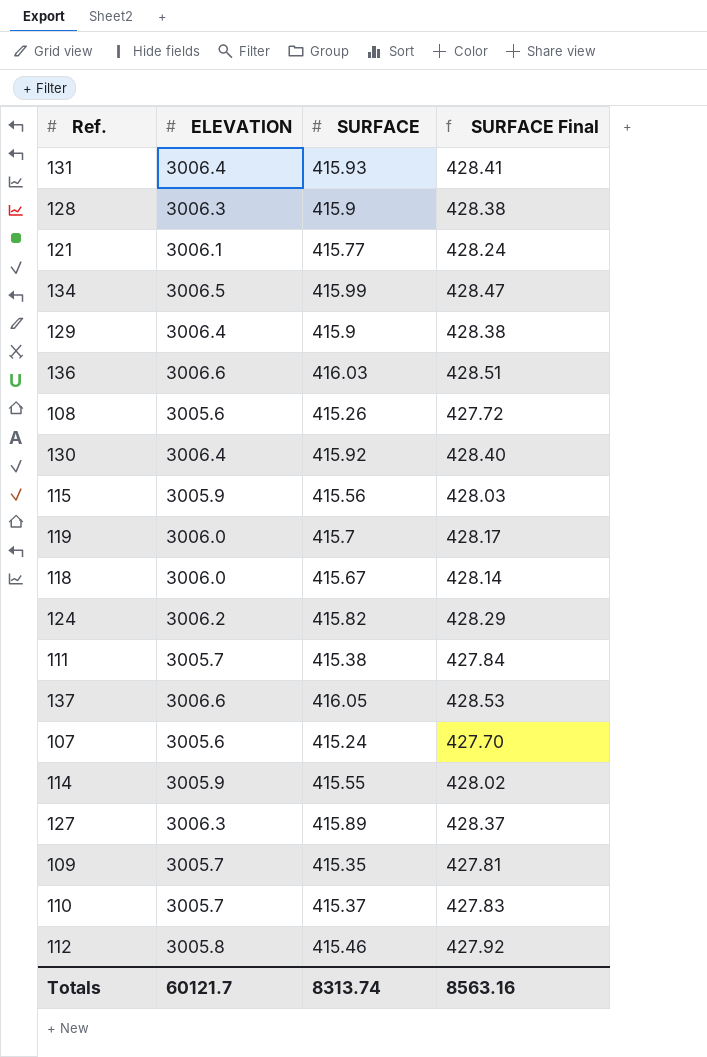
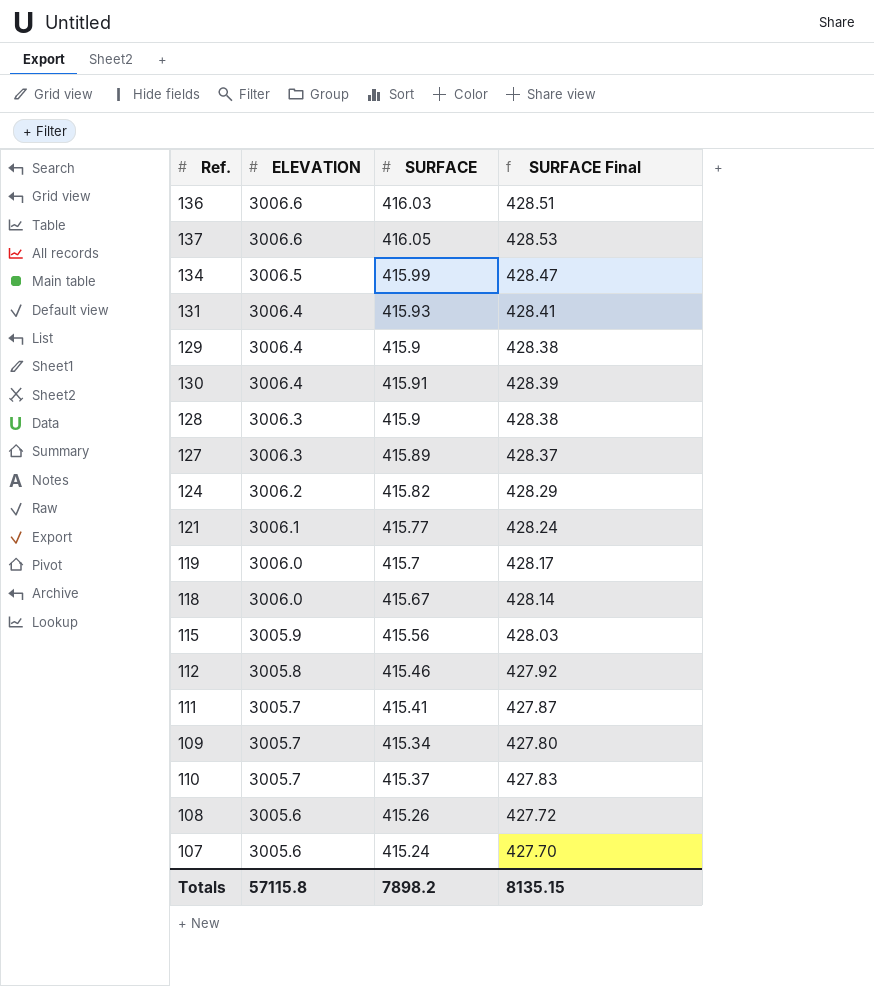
row order: none -> ELEVATION descending
row 114: 3005.9 | 415.55 | 428.02 -> none
130 | SURFACE: 415.92 -> 415.91
130 | SURFACE Final: 428.40 -> 428.39
111 | SURFACE: 415.38 -> 415.41
111 | SURFACE Final: 427.84 -> 427.87
109 | SURFACE: 415.35 -> 415.34
109 | SURFACE Final: 427.81 -> 427.80
Totals | ELEVATION: 60121.7 -> 57115.8
Totals | SURFACE: 8313.74 -> 7898.2
Totals | SURFACE Final: 8563.16 -> 8135.15

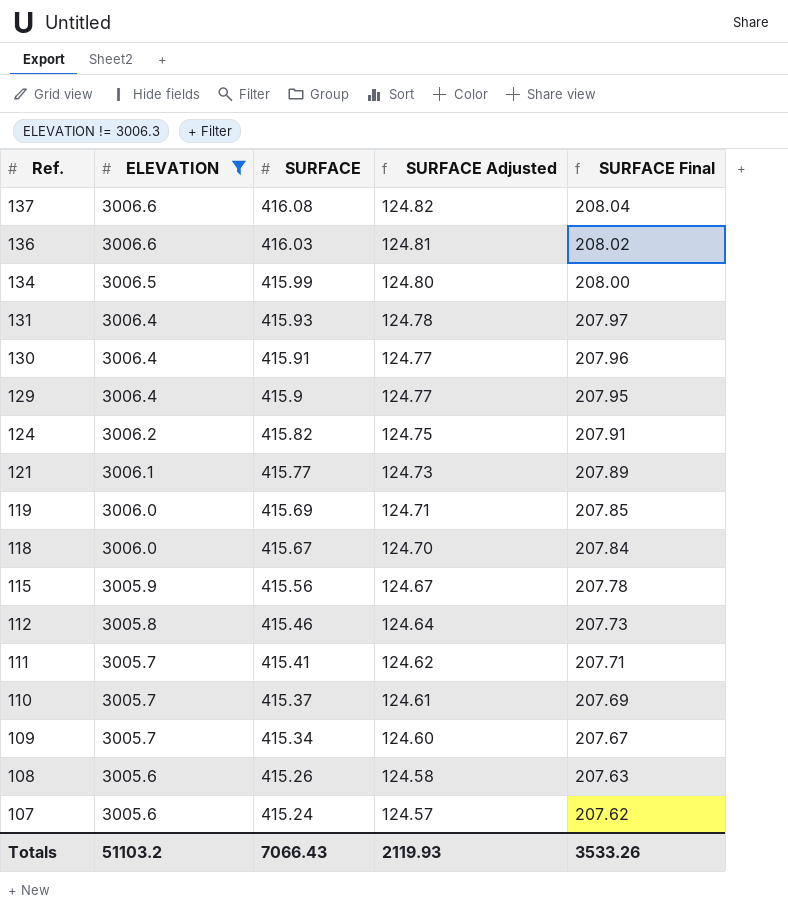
filter: none -> ELEVATION != 3006.3
row order: ELEVATION descending -> Ref. descending
column SURFACE Adjusted | formula: none -> [SURFACE] * 0.3
column SURFACE Final | formula: [SURFACE] * 1.03 -> [SURFACE] * 0.5
137 | SURFACE: 416.05 -> 416.08
119 | SURFACE: 415.7 -> 415.69
Totals | ELEVATION: 57115.8 -> 51103.2
Totals | SURFACE: 7898.2 -> 7066.43
Totals | SURFACE Final: 8135.15 -> 3533.26

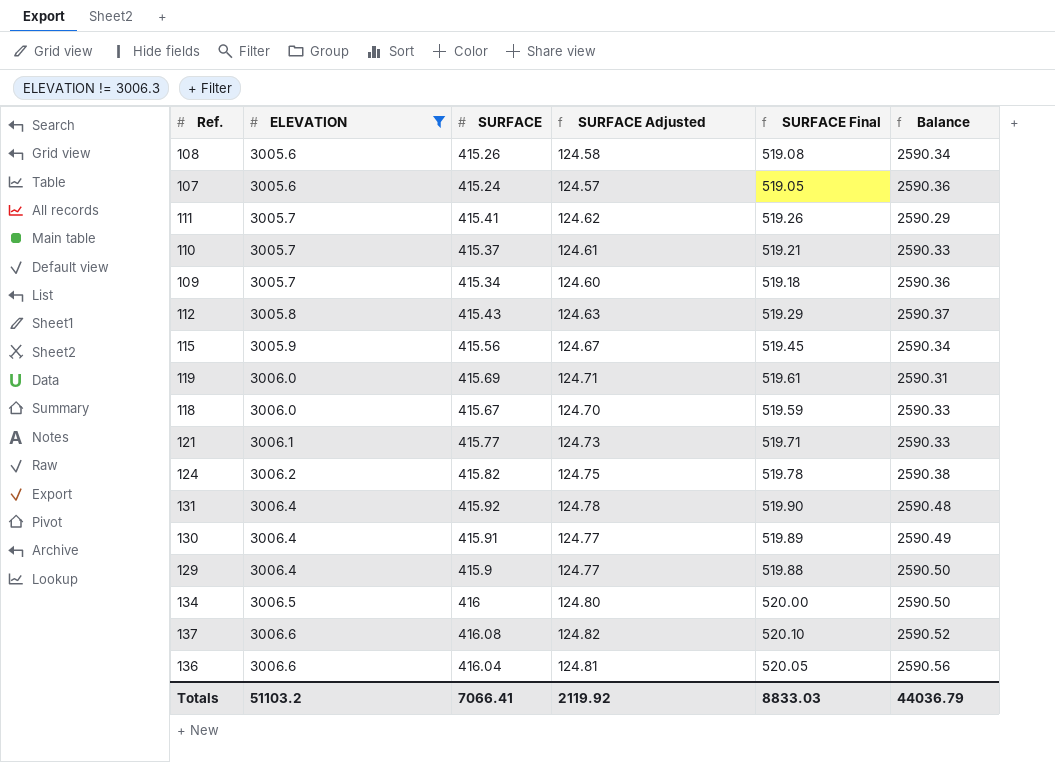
row order: Ref. descending -> ELEVATION ascending
column SURFACE Final | formula: [SURFACE] * 0.5 -> [SURFACE] * 1.25
column Balance | formula: none -> [ELEVATION] - [SURFACE]
112 | SURFACE: 415.46 -> 415.43
112 | SURFACE Adjusted: 124.64 -> 124.63
131 | SURFACE: 415.93 -> 415.92
134 | SURFACE: 415.99 -> 416
136 | SURFACE: 416.03 -> 416.04
Totals | SURFACE: 7066.43 -> 7066.41
Totals | SURFACE Adjusted: 2119.93 -> 2119.92
Totals | SURFACE Final: 3533.26 -> 8833.03

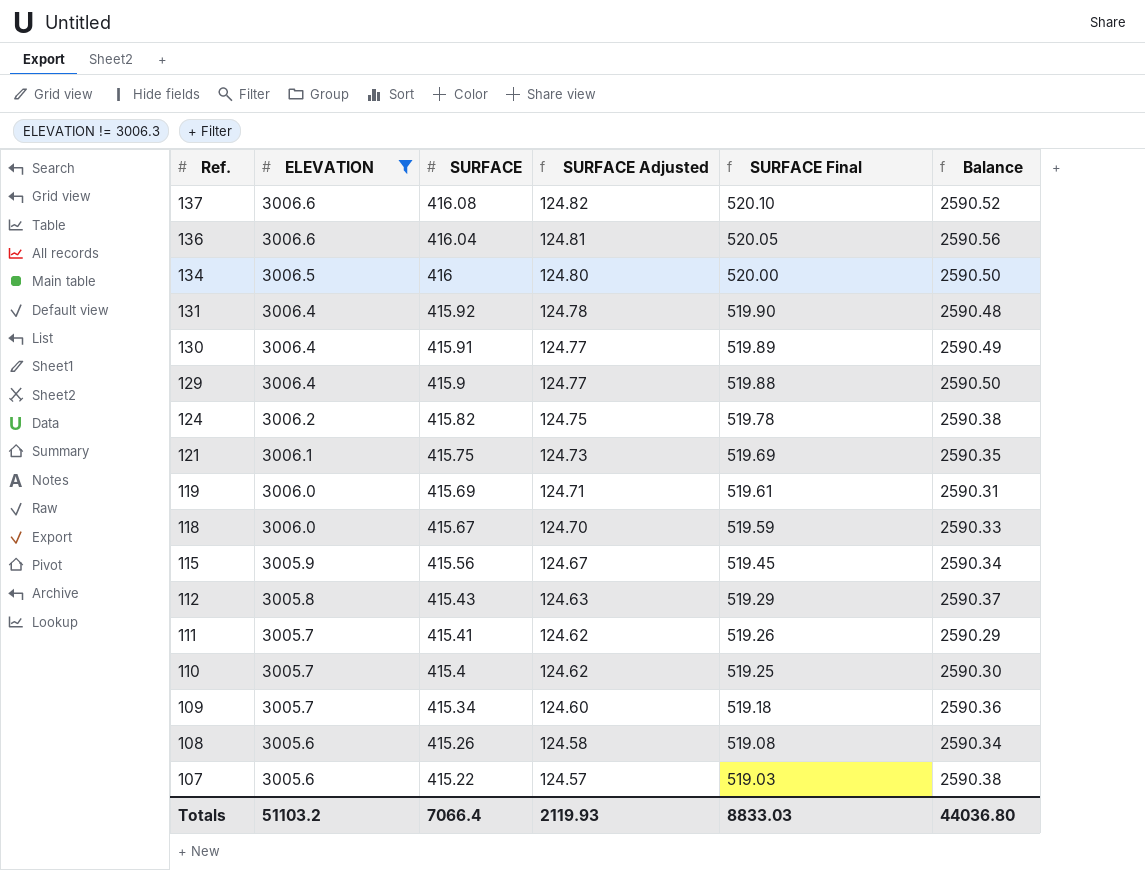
row order: ELEVATION ascending -> Ref. descending
121 | SURFACE: 415.77 -> 415.75
121 | SURFACE Final: 519.71 -> 519.69
121 | Balance: 2590.33 -> 2590.35
110 | SURFACE: 415.37 -> 415.4
110 | SURFACE Adjusted: 124.61 -> 124.62
110 | SURFACE Final: 519.21 -> 519.25
110 | Balance: 2590.33 -> 2590.30
107 | SURFACE: 415.24 -> 415.22
107 | SURFACE Final: 519.05 -> 519.03
107 | Balance: 2590.36 -> 2590.38
Totals | SURFACE: 7066.41 -> 7066.4
Totals | SURFACE Adjusted: 2119.92 -> 2119.93
Totals | Balance: 44036.79 -> 44036.80

